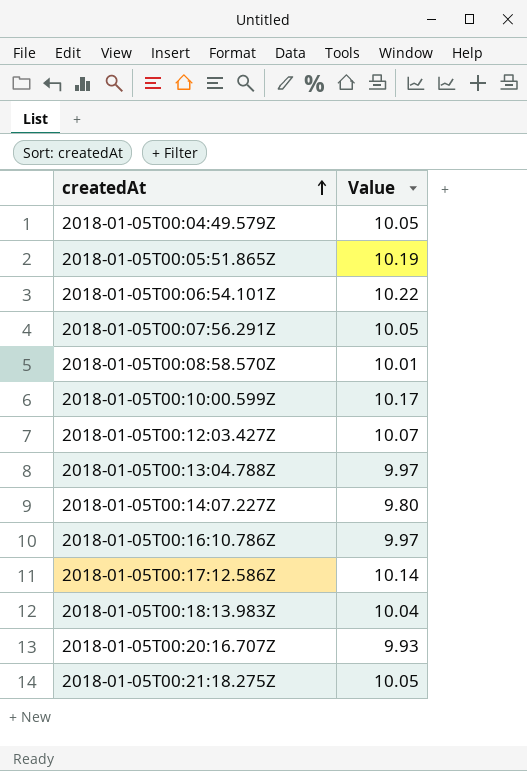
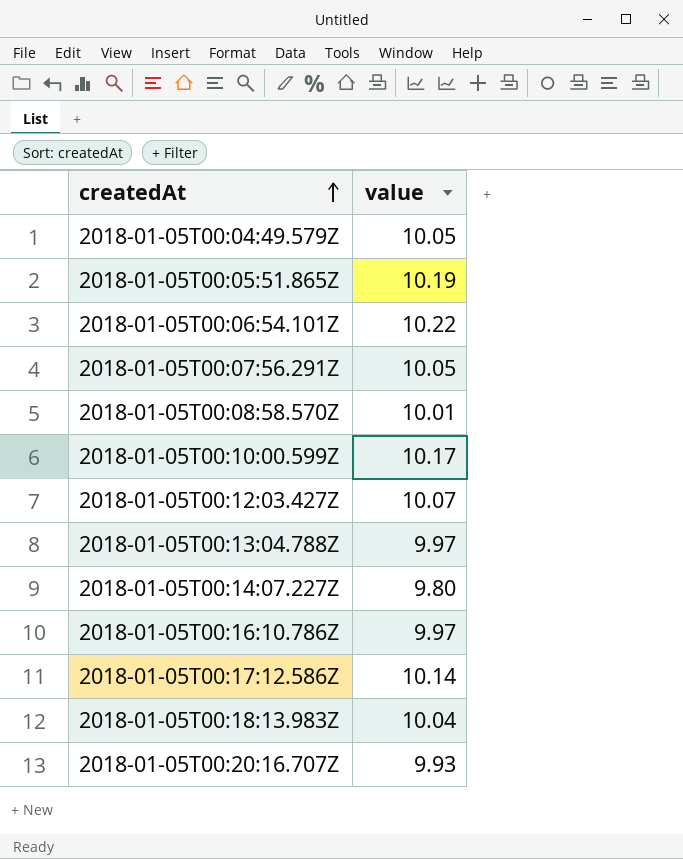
column name: Value -> value
row 2018-01-05T00:21:18.275Z: 10.05 -> none

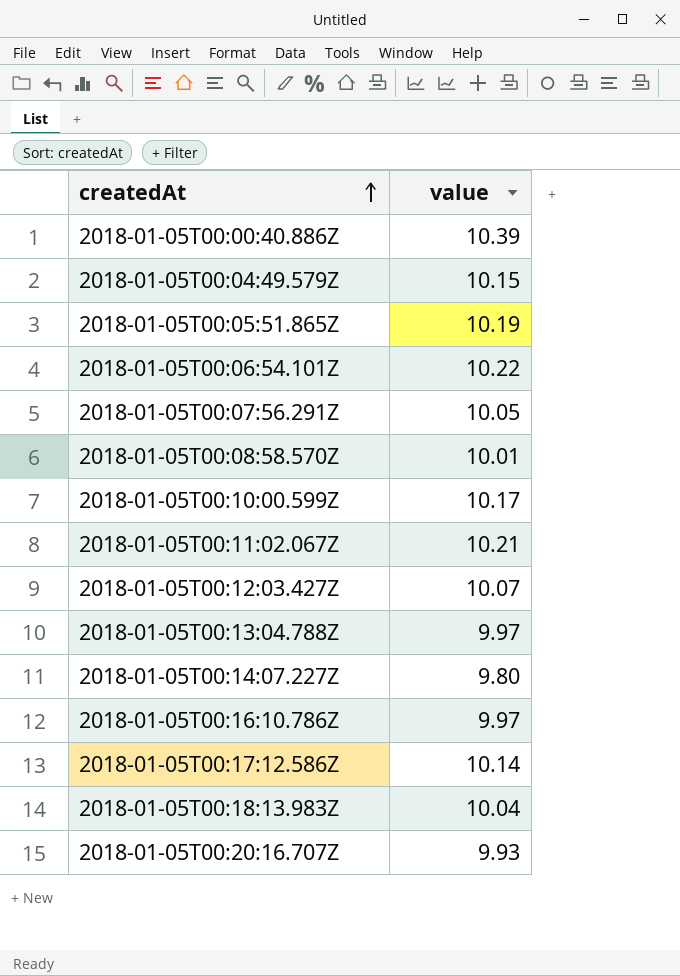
row 2018-01-05T00:00:40.886Z: none -> 10.39
2018-01-05T00:04:49.579Z | value: 10.05 -> 10.15
row 2018-01-05T00:11:02.067Z: none -> 10.21

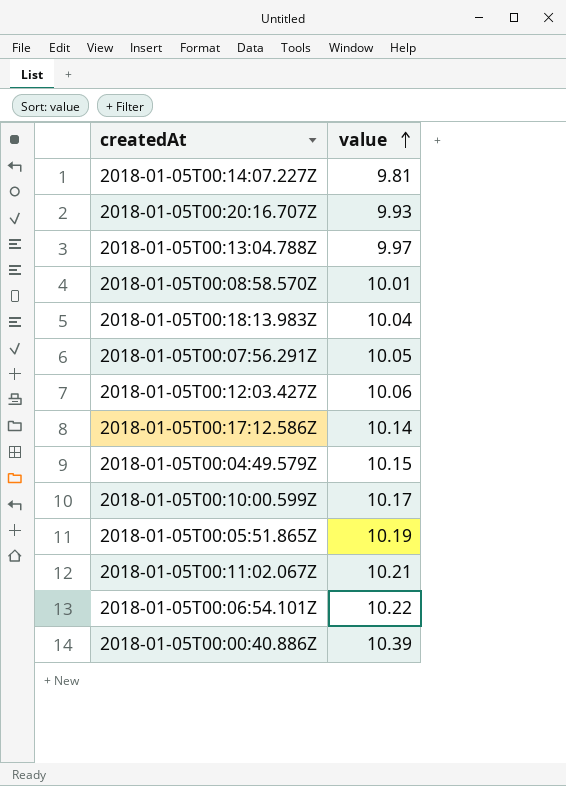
row order: createdAt ascending -> value ascending
row 2018-01-05T00:16:10.786Z: 9.97 -> none
2018-01-05T00:14:07.227Z | value: 9.80 -> 9.81
2018-01-05T00:12:03.427Z | value: 10.07 -> 10.06

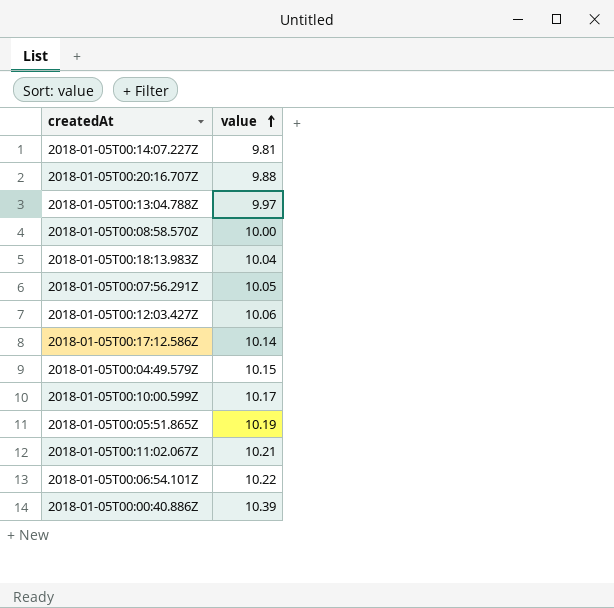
2018-01-05T00:20:16.707Z | value: 9.93 -> 9.88
2018-01-05T00:08:58.570Z | value: 10.01 -> 10.00

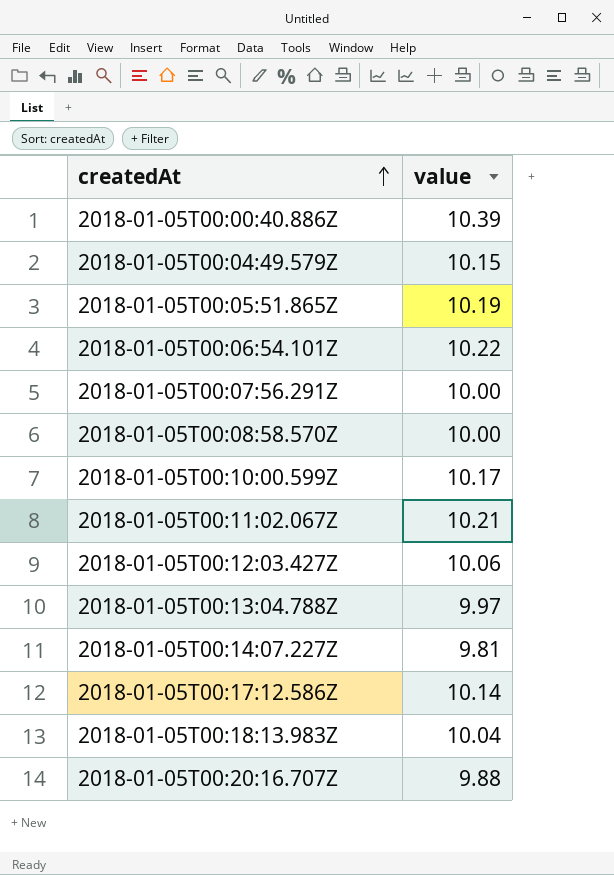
row order: value ascending -> createdAt ascending
2018-01-05T00:07:56.291Z | value: 10.05 -> 10.00

